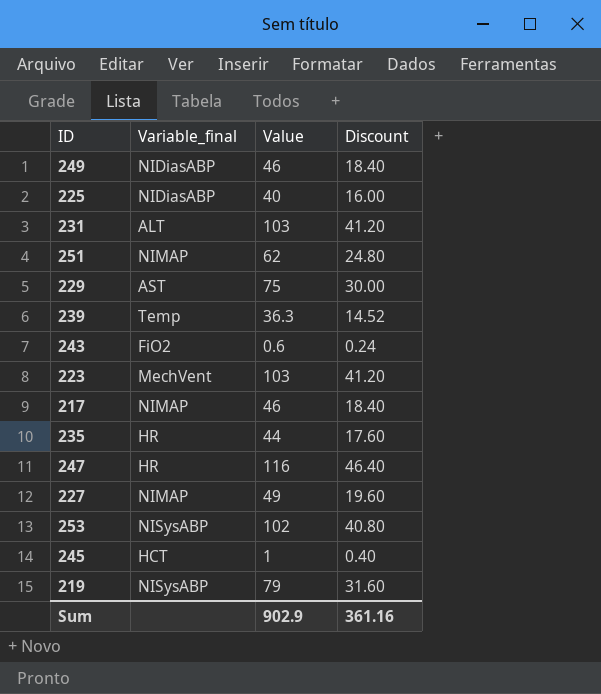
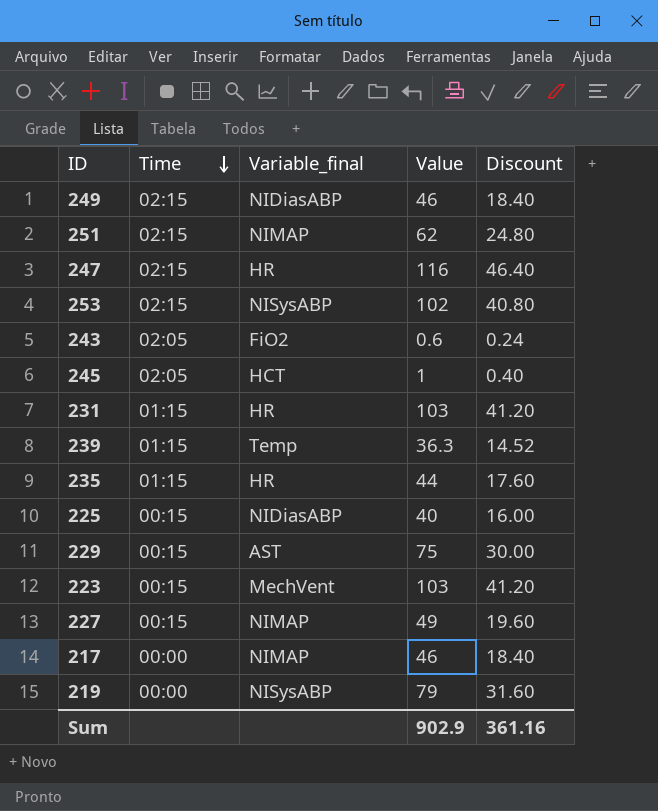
row order: none -> Time descending
column Time | position: none -> 2
231 | Variable_final: ALT -> HR

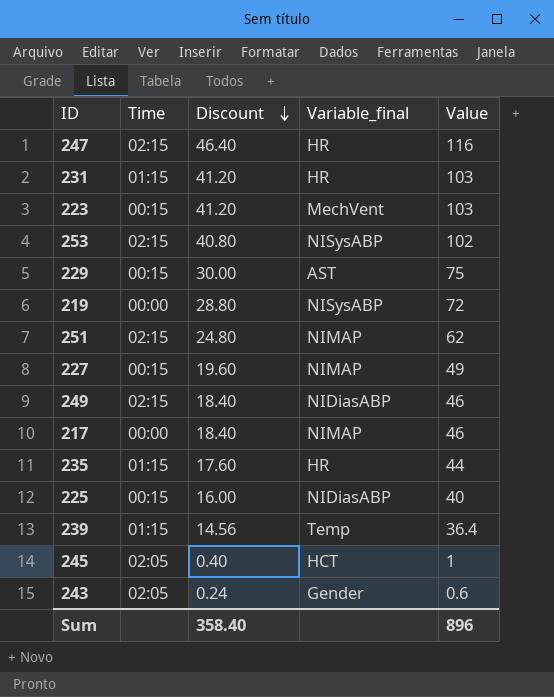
row order: Time descending -> Discount descending
column Discount | position: 5 -> 3
219 | Discount: 31.60 -> 28.80
219 | Value: 79 -> 72
239 | Discount: 14.52 -> 14.56
239 | Value: 36.3 -> 36.4
243 | Variable_final: FiO2 -> Gender
Sum | Discount: 361.16 -> 358.40
Sum | Value: 902.9 -> 896

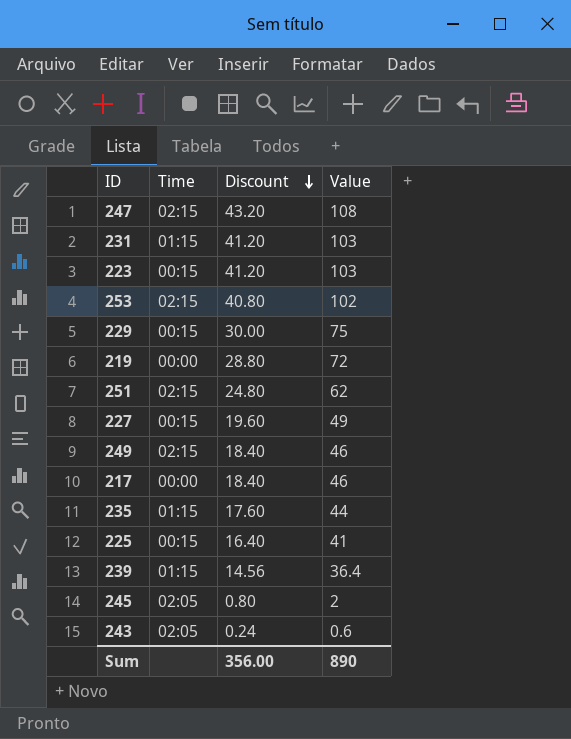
column Variable_final | position: 4 -> none
247 | Discount: 46.40 -> 43.20
247 | Value: 116 -> 108
225 | Discount: 16.00 -> 16.40
225 | Value: 40 -> 41
245 | Discount: 0.40 -> 0.80
245 | Value: 1 -> 2
Sum | Discount: 358.40 -> 356.00
Sum | Value: 896 -> 890

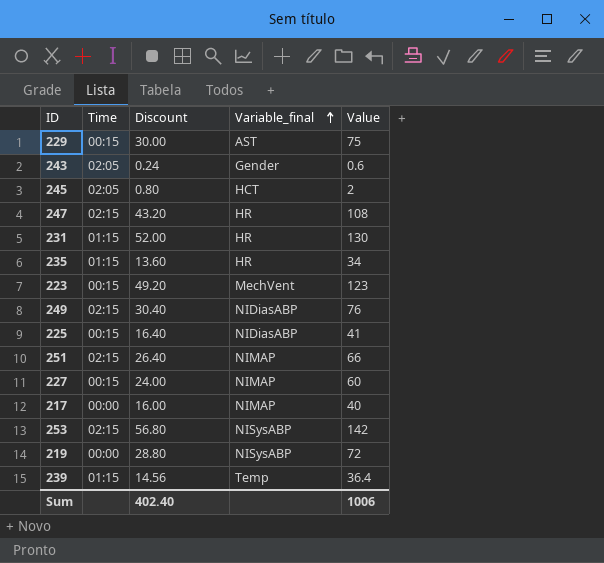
row order: Discount descending -> Variable_final ascending
column Variable_final | position: none -> 4
231 | Discount: 41.20 -> 52.00
231 | Value: 103 -> 130
235 | Discount: 17.60 -> 13.60
235 | Value: 44 -> 34
223 | Discount: 41.20 -> 49.20
223 | Value: 103 -> 123
249 | Discount: 18.40 -> 30.40
249 | Value: 46 -> 76
251 | Discount: 24.80 -> 26.40
251 | Value: 62 -> 66
227 | Discount: 19.60 -> 24.00
227 | Value: 49 -> 60
217 | Discount: 18.40 -> 16.00
217 | Value: 46 -> 40
253 | Discount: 40.80 -> 56.80
253 | Value: 102 -> 142
Sum | Discount: 356.00 -> 402.40
Sum | Value: 890 -> 1006

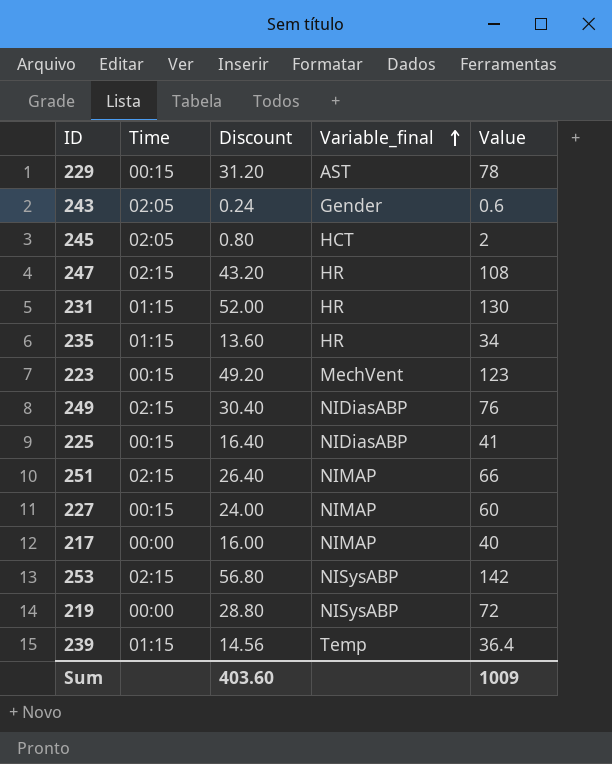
229 | Discount: 30.00 -> 31.20
229 | Value: 75 -> 78
Sum | Discount: 402.40 -> 403.60
Sum | Value: 1006 -> 1009

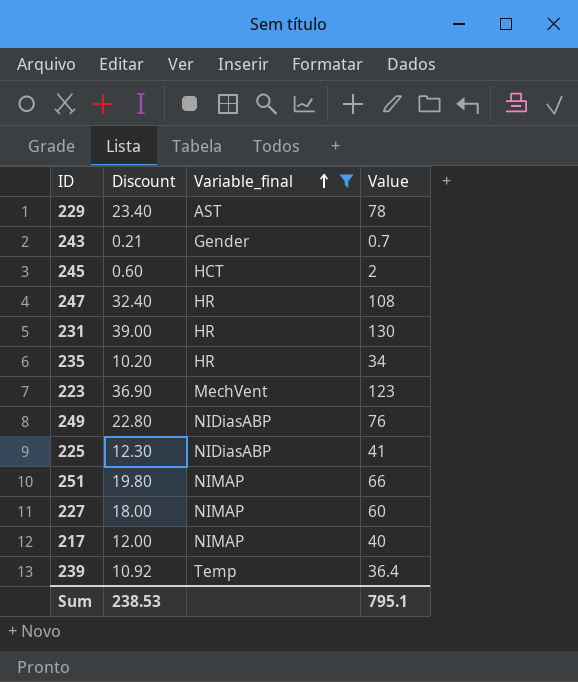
filter: none -> Variable_final != NISysABP
column Time | position: 2 -> none
column Discount | formula: [Value] * 0.4 -> [Value] * 0.3
243 | Value: 0.6 -> 0.7
Sum | Discount: 403.60 -> 238.53
Sum | Value: 1009 -> 795.1

